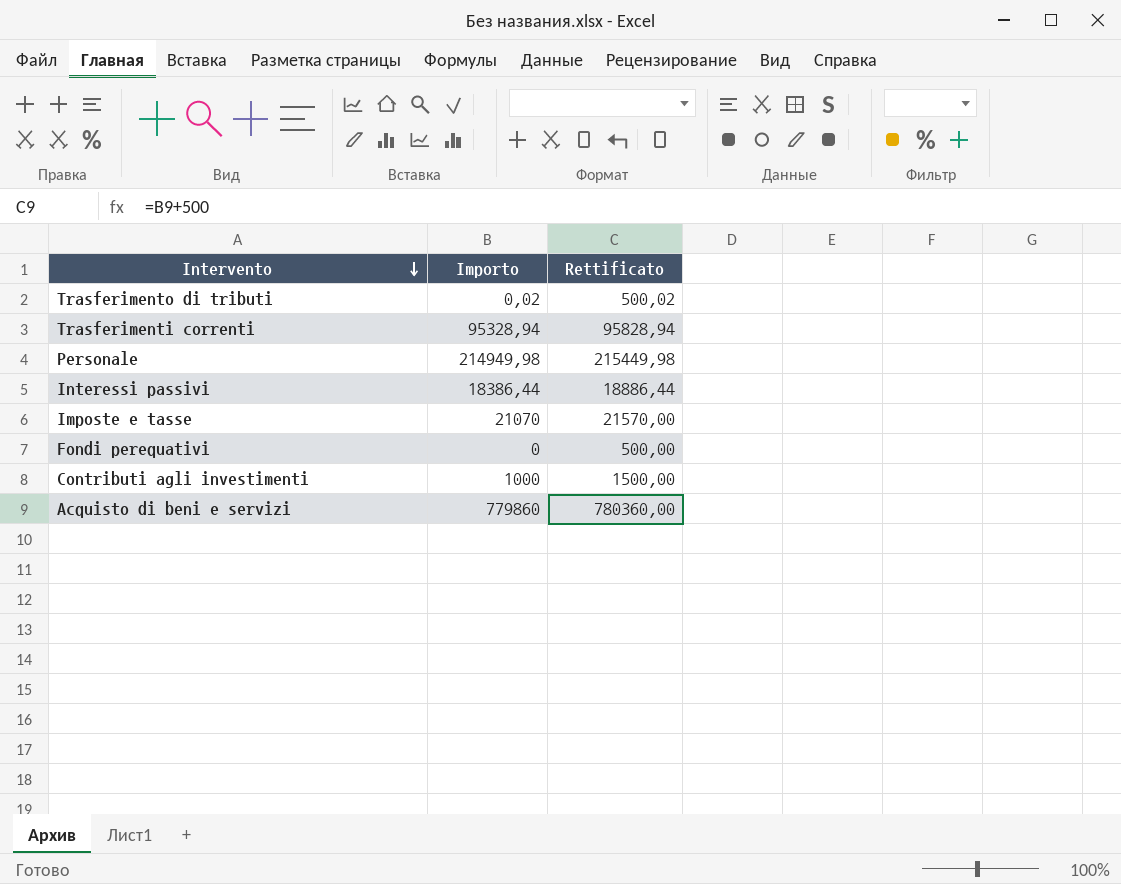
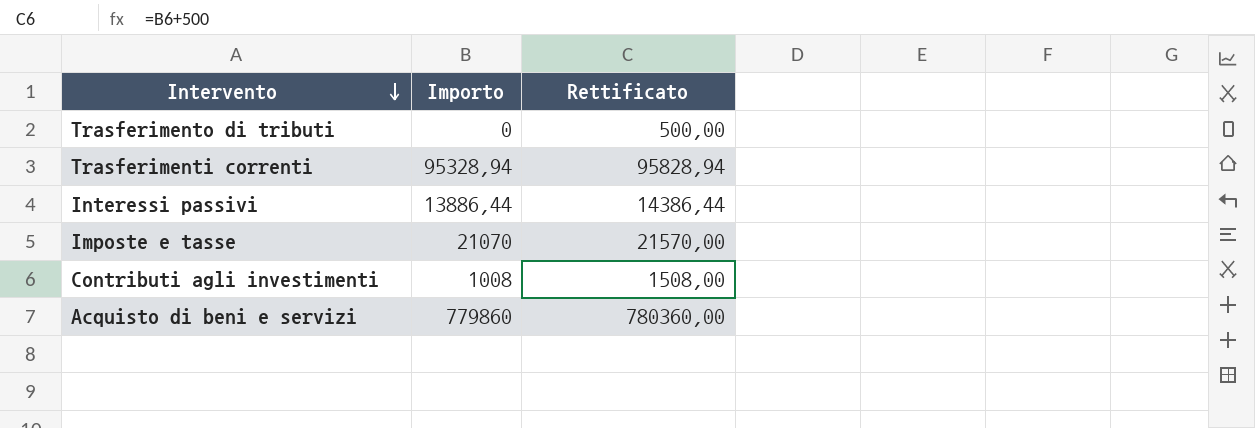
row Personale: 214949,98 | 215449,98 -> none
row Fondi perequativi: 0 | 500,00 -> none
Trasferimento di tributi | Importo: 0,02 -> 0
Trasferimento di tributi | Rettificato: 500,02 -> 500,00
Interessi passivi | Importo: 18386,44 -> 13886,44
Interessi passivi | Rettificato: 18886,44 -> 14386,44
Contributi agli investimenti | Importo: 1000 -> 1008
Contributi agli investimenti | Rettificato: 1500,00 -> 1508,00

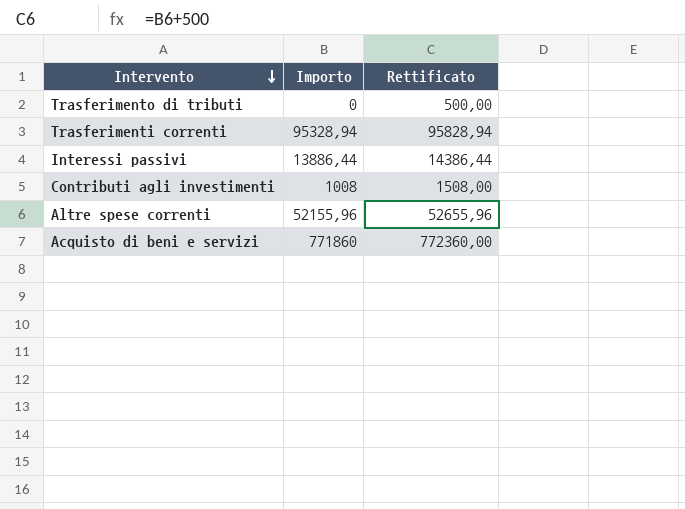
row Imposte e tasse: 21070 | 21570,00 -> none
row Altre spese correnti: none -> 52155,96 | 52655,96
Acquisto di beni e servizi | Importo: 779860 -> 771860
Acquisto di beni e servizi | Rettificato: 780360,00 -> 772360,00

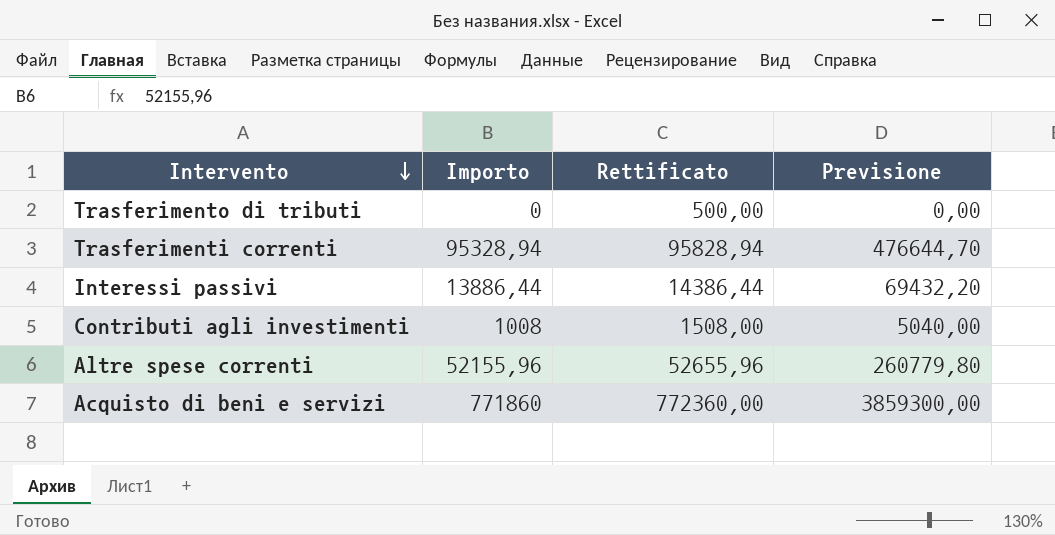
column Previsione | formula: none -> [Importo] * 5

